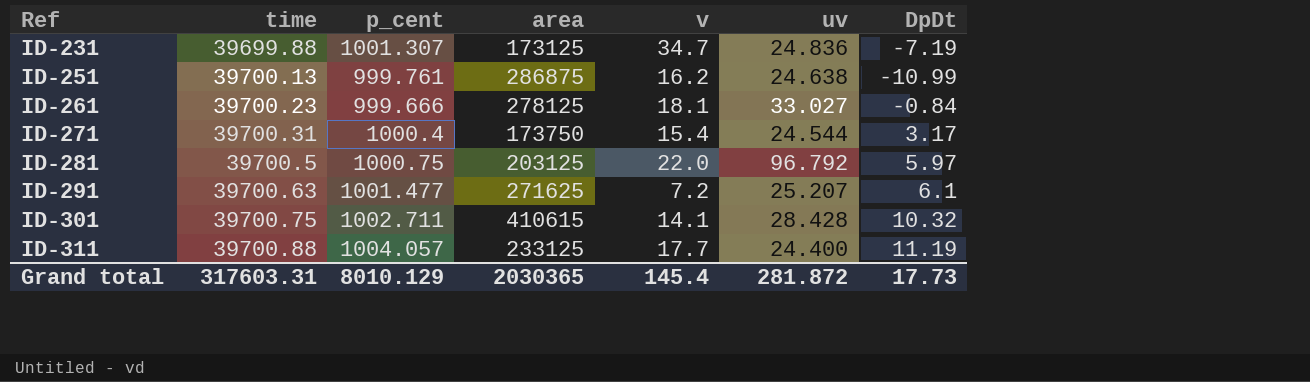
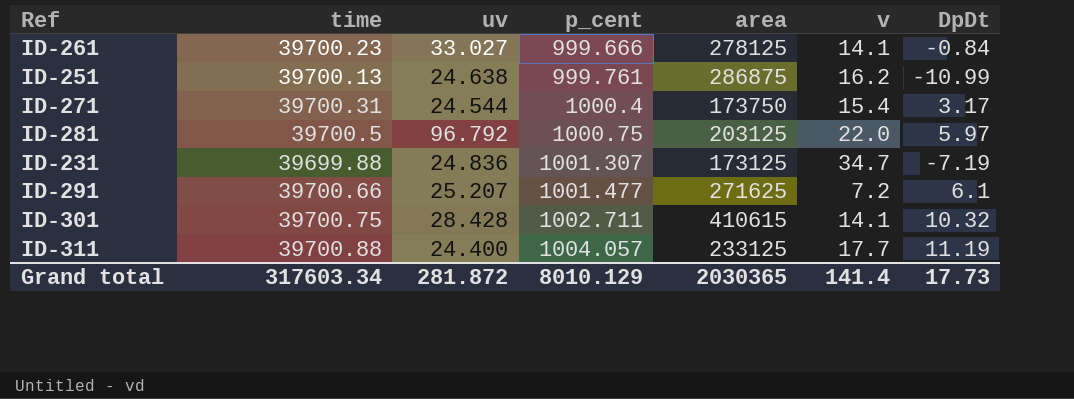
row order: Ref ascending -> p_cent ascending
column uv | position: 6 -> 3
ID-261 | v: 18.1 -> 14.1
ID-291 | time: 39700.63 -> 39700.66
Grand total | time: 317603.31 -> 317603.34
Grand total | v: 145.4 -> 141.4

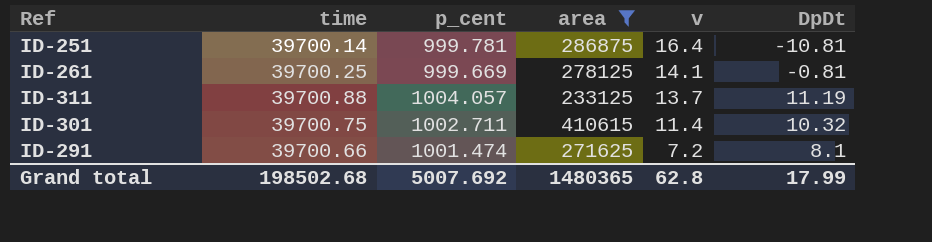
filter: none -> area >= 233125
row order: p_cent ascending -> v descending
column uv | position: 3 -> none
ID-251 | time: 39700.13 -> 39700.14
ID-251 | p_cent: 999.761 -> 999.781
ID-251 | v: 16.2 -> 16.4
ID-251 | DpDt: -10.99 -> -10.81
ID-261 | time: 39700.23 -> 39700.25
ID-261 | p_cent: 999.666 -> 999.669
ID-261 | DpDt: -0.84 -> -0.81
ID-311 | v: 17.7 -> 13.7
ID-301 | v: 14.1 -> 11.4
ID-291 | p_cent: 1001.477 -> 1001.474
ID-291 | DpDt: 6.1 -> 8.1
Grand total | time: 317603.34 -> 198502.68
Grand total | p_cent: 8010.129 -> 5007.692
Grand total | area: 2030365 -> 1480365
Grand total | v: 141.4 -> 62.8
Grand total | DpDt: 17.73 -> 17.99

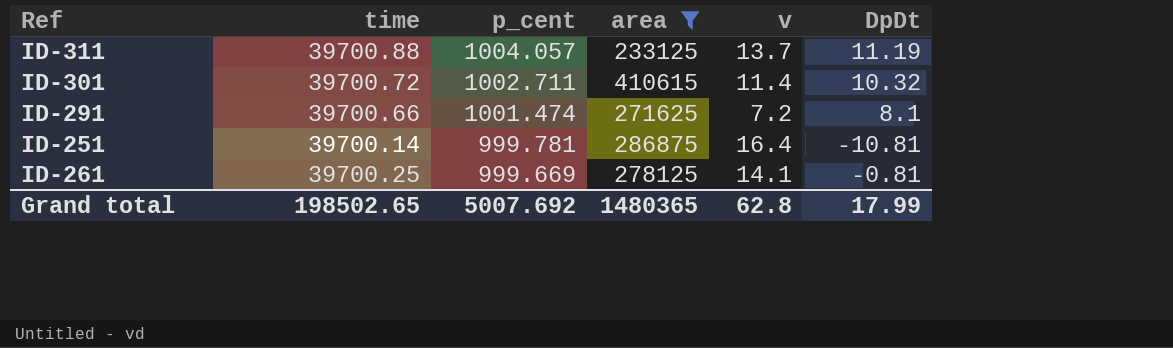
row order: v descending -> p_cent descending
ID-301 | time: 39700.75 -> 39700.72
Grand total | time: 198502.68 -> 198502.65

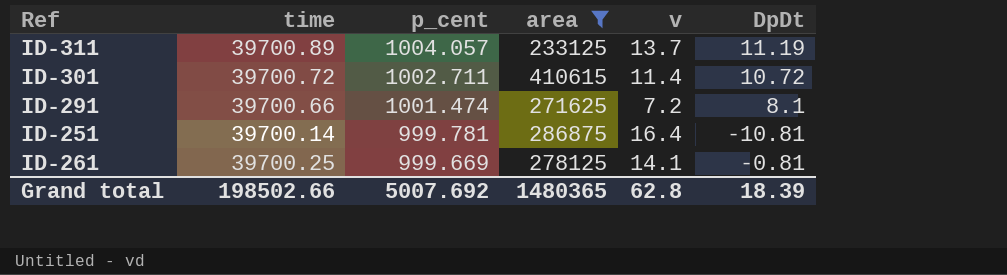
ID-311 | time: 39700.88 -> 39700.89
ID-301 | DpDt: 10.32 -> 10.72
Grand total | time: 198502.65 -> 198502.66
Grand total | DpDt: 17.99 -> 18.39

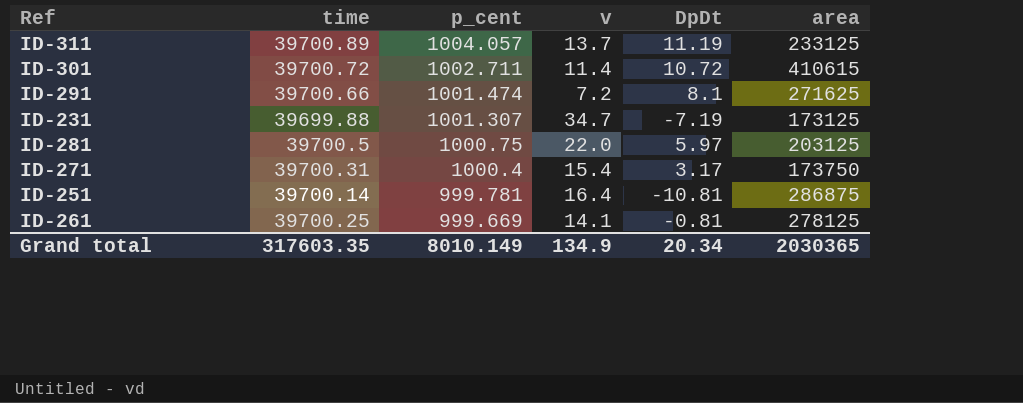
filter: area >= 233125 -> none
column area | position: 4 -> 6
Grand total | time: 198502.66 -> 317603.35
Grand total | p_cent: 5007.692 -> 8010.149
Grand total | v: 62.8 -> 134.9
Grand total | DpDt: 18.39 -> 20.34
Grand total | area: 1480365 -> 2030365

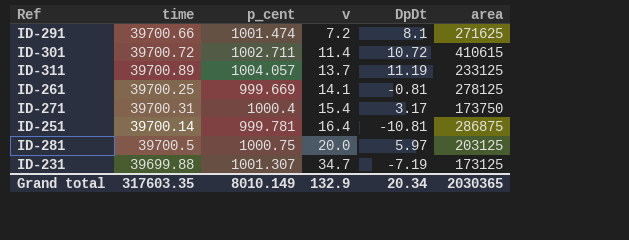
row order: p_cent descending -> v ascending
ID-281 | v: 22.0 -> 20.0
Grand total | v: 134.9 -> 132.9

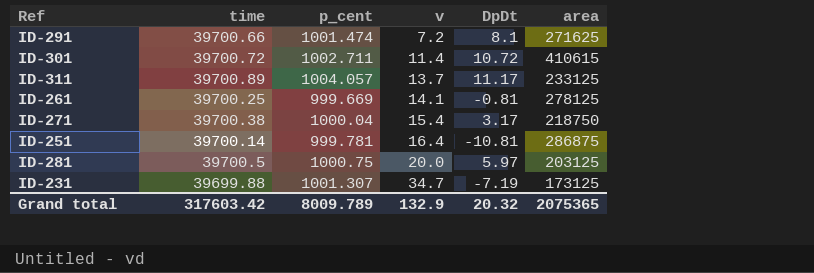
ID-311 | DpDt: 11.19 -> 11.17
ID-271 | time: 39700.31 -> 39700.38
ID-271 | p_cent: 1000.4 -> 1000.04
ID-271 | area: 173750 -> 218750
Grand total | time: 317603.35 -> 317603.42
Grand total | p_cent: 8010.149 -> 8009.789
Grand total | DpDt: 20.34 -> 20.32
Grand total | area: 2030365 -> 2075365

